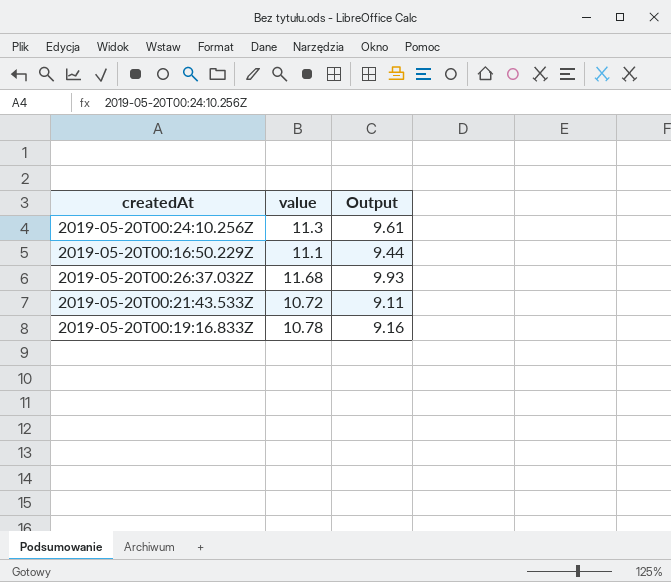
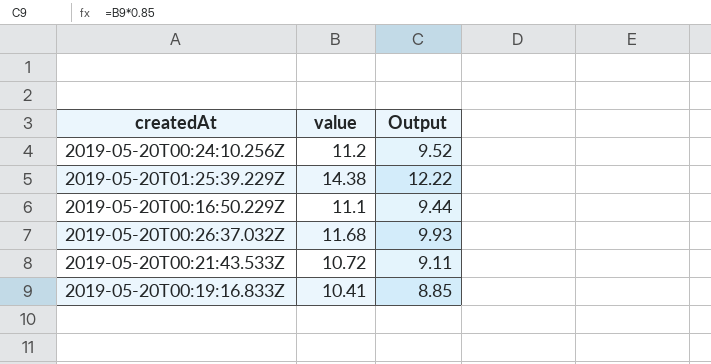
2019-05-20T00:24:10.256Z | value: 11.3 -> 11.2
2019-05-20T00:24:10.256Z | Output: 9.61 -> 9.52
row 2019-05-20T01:25:39.229Z: none -> 14.38 | 12.22
2019-05-20T00:19:16.833Z | value: 10.78 -> 10.41
2019-05-20T00:19:16.833Z | Output: 9.16 -> 8.85

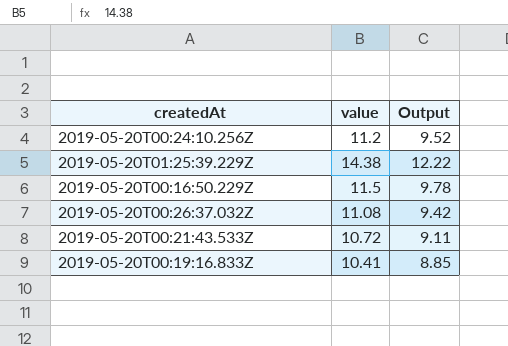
2019-05-20T00:16:50.229Z | value: 11.1 -> 11.5
2019-05-20T00:16:50.229Z | Output: 9.44 -> 9.78
2019-05-20T00:26:37.032Z | value: 11.68 -> 11.08
2019-05-20T00:26:37.032Z | Output: 9.93 -> 9.42

